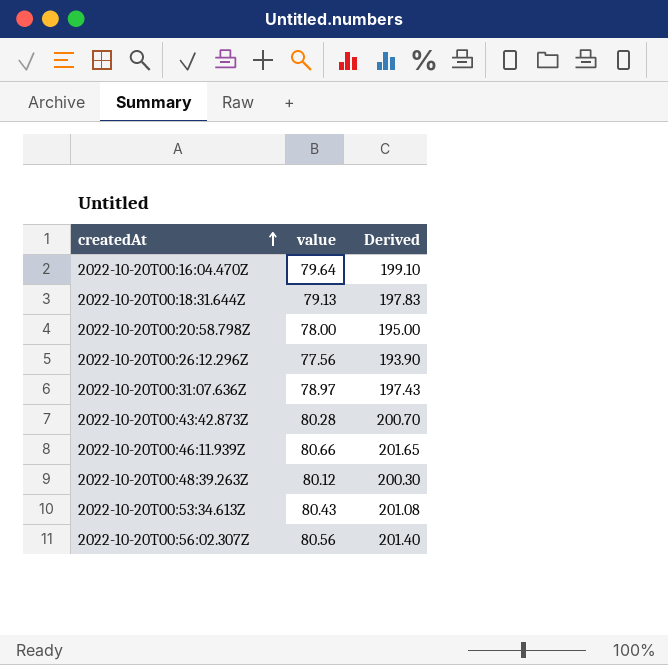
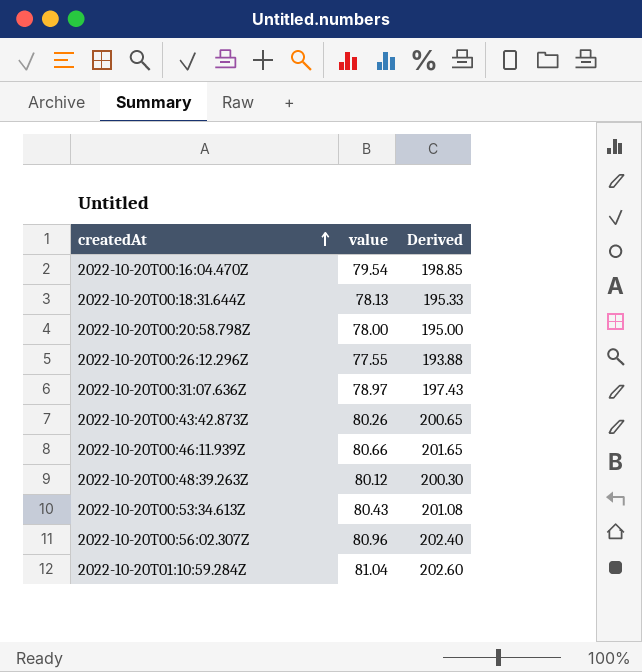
2022-10-20T00:16:04.470Z | value: 79.64 -> 79.54
2022-10-20T00:16:04.470Z | Derived: 199.10 -> 198.85
2022-10-20T00:18:31.644Z | value: 79.13 -> 78.13
2022-10-20T00:18:31.644Z | Derived: 197.83 -> 195.33
2022-10-20T00:26:12.296Z | value: 77.56 -> 77.55
2022-10-20T00:26:12.296Z | Derived: 193.90 -> 193.88
2022-10-20T00:43:42.873Z | value: 80.28 -> 80.26
2022-10-20T00:43:42.873Z | Derived: 200.70 -> 200.65
2022-10-20T00:56:02.307Z | value: 80.56 -> 80.96
2022-10-20T00:56:02.307Z | Derived: 201.40 -> 202.40
row 2022-10-20T01:10:59.284Z: none -> 81.04 | 202.60

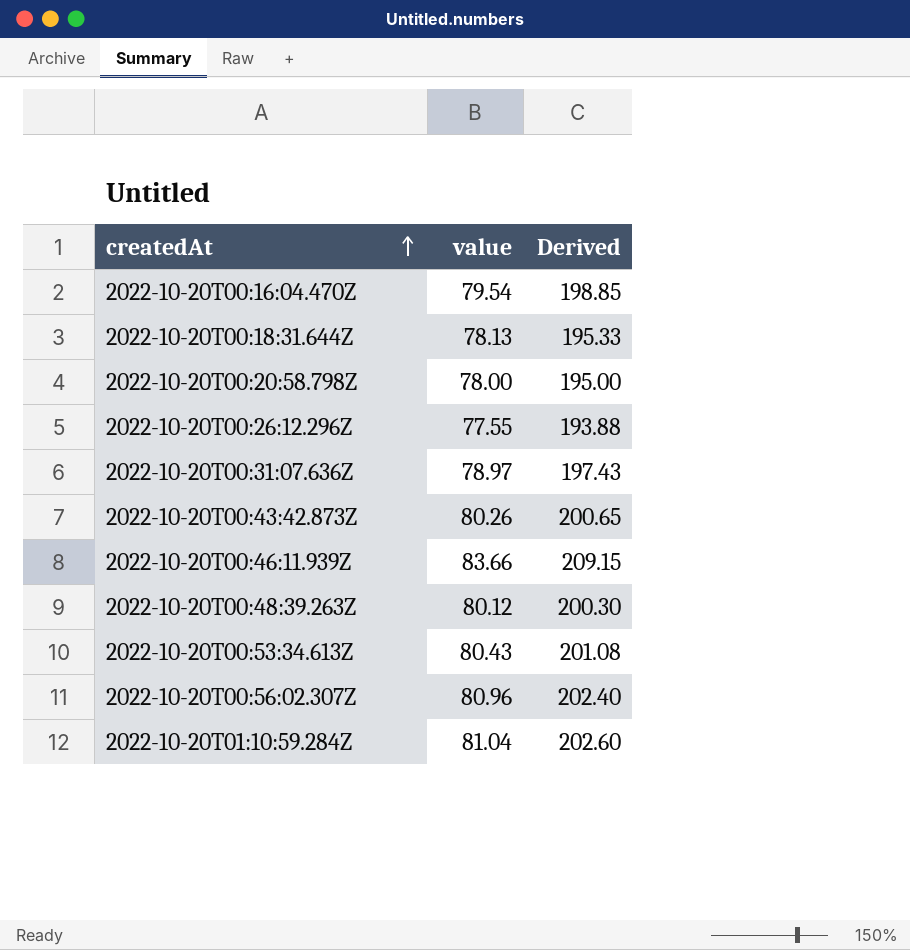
2022-10-20T00:46:11.939Z | value: 80.66 -> 83.66
2022-10-20T00:46:11.939Z | Derived: 201.65 -> 209.15

